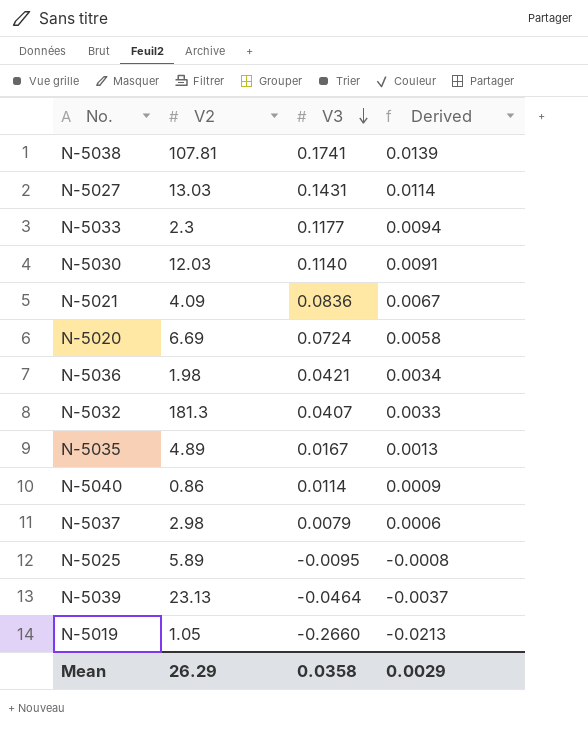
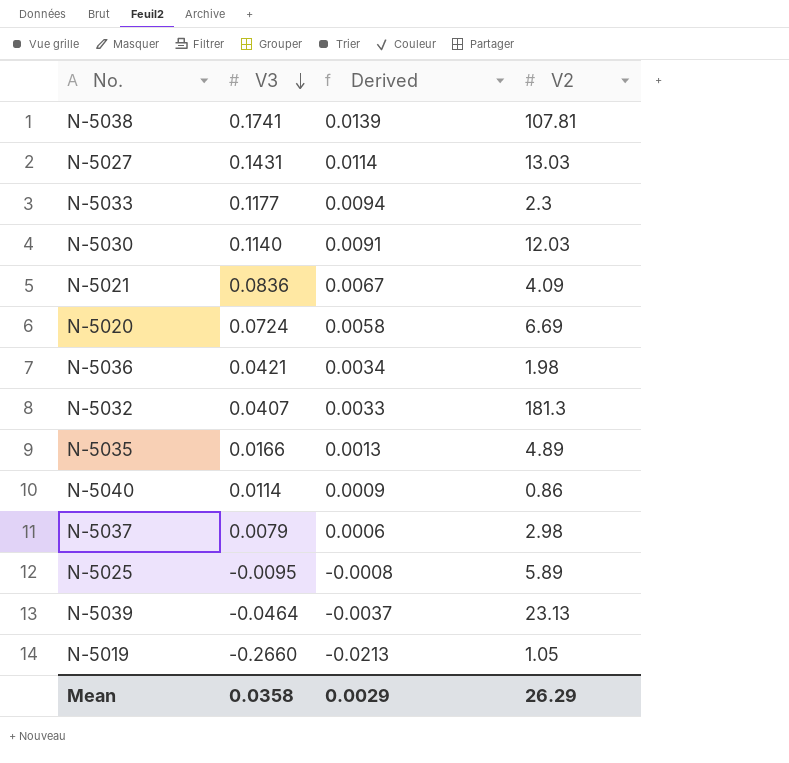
column V2 | position: 2 -> 4
N-5035 | V3: 0.0167 -> 0.0166

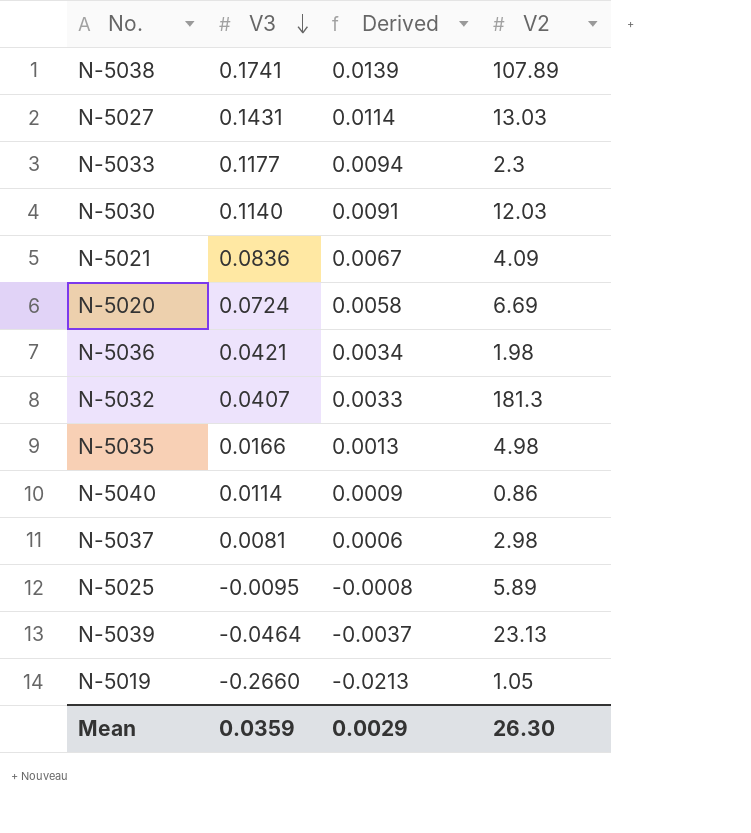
N-5038 | V2: 107.81 -> 107.89
N-5035 | V2: 4.89 -> 4.98
N-5037 | V3: 0.0079 -> 0.0081
Mean | V3: 0.0358 -> 0.0359
Mean | V2: 26.29 -> 26.30

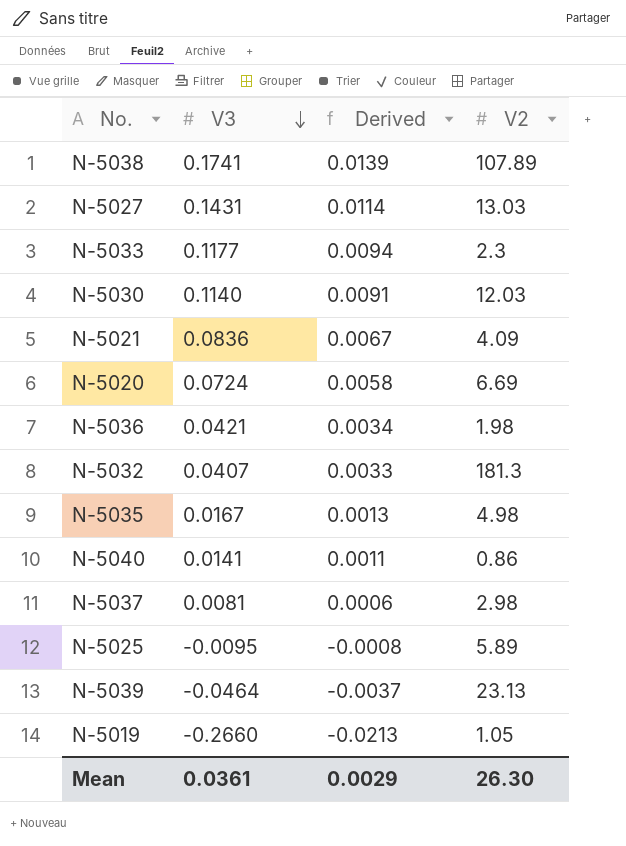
N-5035 | V3: 0.0166 -> 0.0167
N-5040 | V3: 0.0114 -> 0.0141
N-5040 | Derived: 0.0009 -> 0.0011
Mean | V3: 0.0359 -> 0.0361

